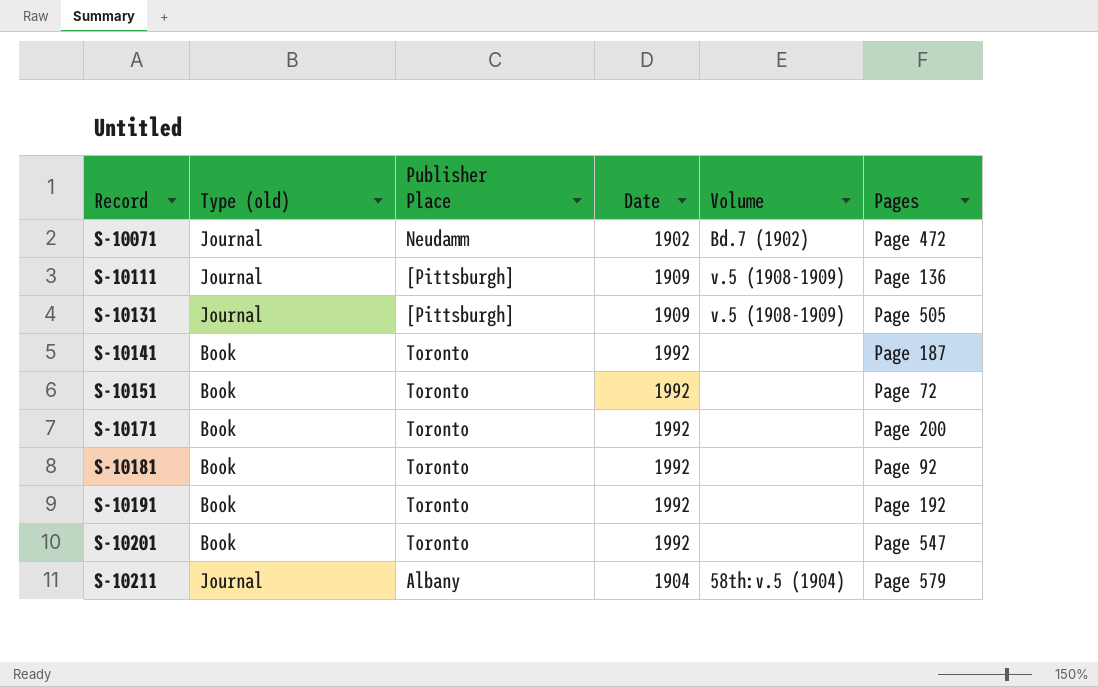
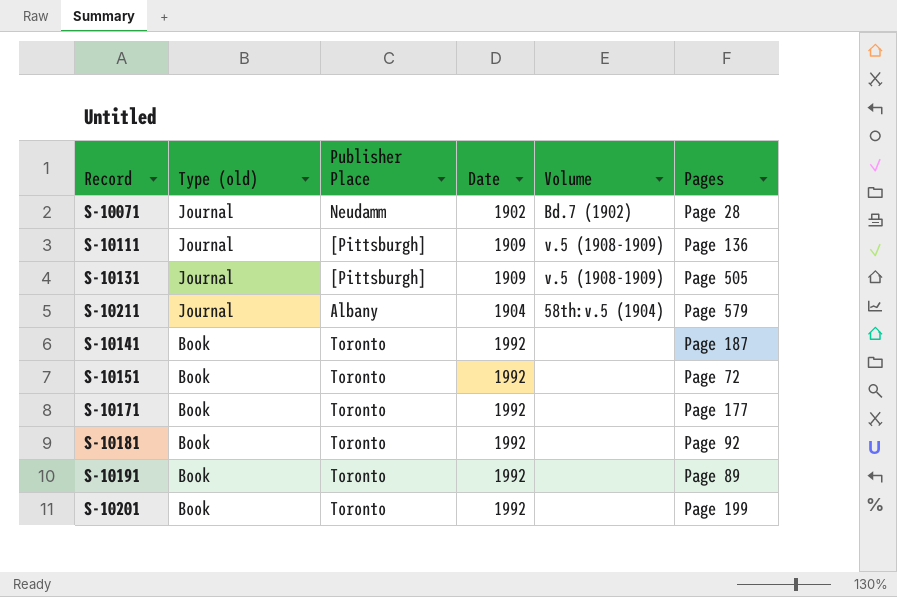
row order: Record ascending -> Type (old) descending
S-10071 | Pages: Page 472 -> Page 28
S-10171 | Pages: Page 200 -> Page 177
S-10191 | Pages: Page 192 -> Page 89
S-10201 | Pages: Page 547 -> Page 199

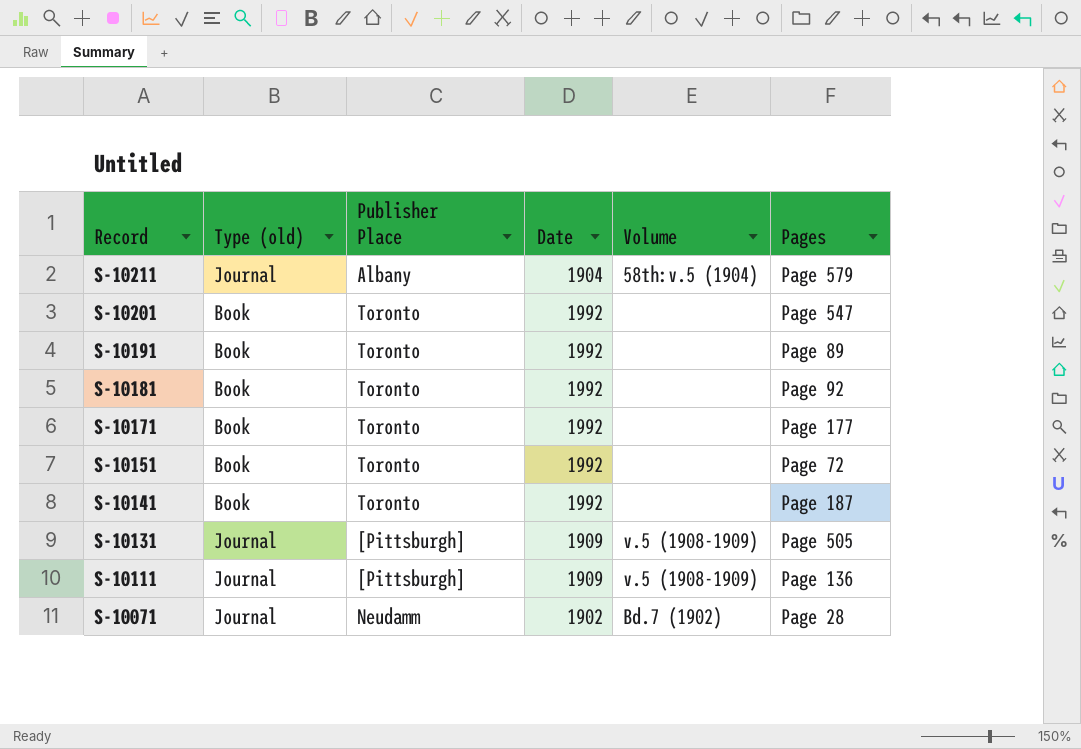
row order: Type (old) descending -> Record descending
S-10201 | Pages: Page 199 -> Page 547

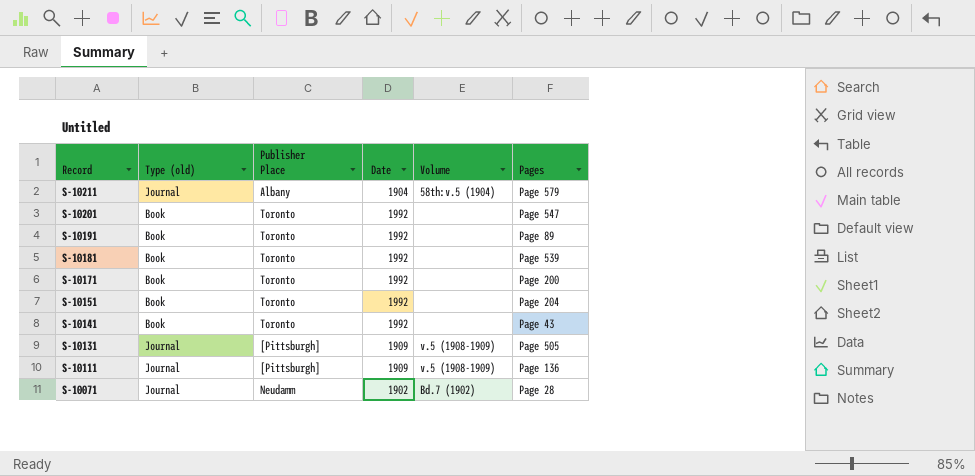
S-10181 | Pages: Page 92 -> Page 539
S-10171 | Pages: Page 177 -> Page 200
S-10151 | Pages: Page 72 -> Page 204
S-10141 | Pages: Page 187 -> Page 43

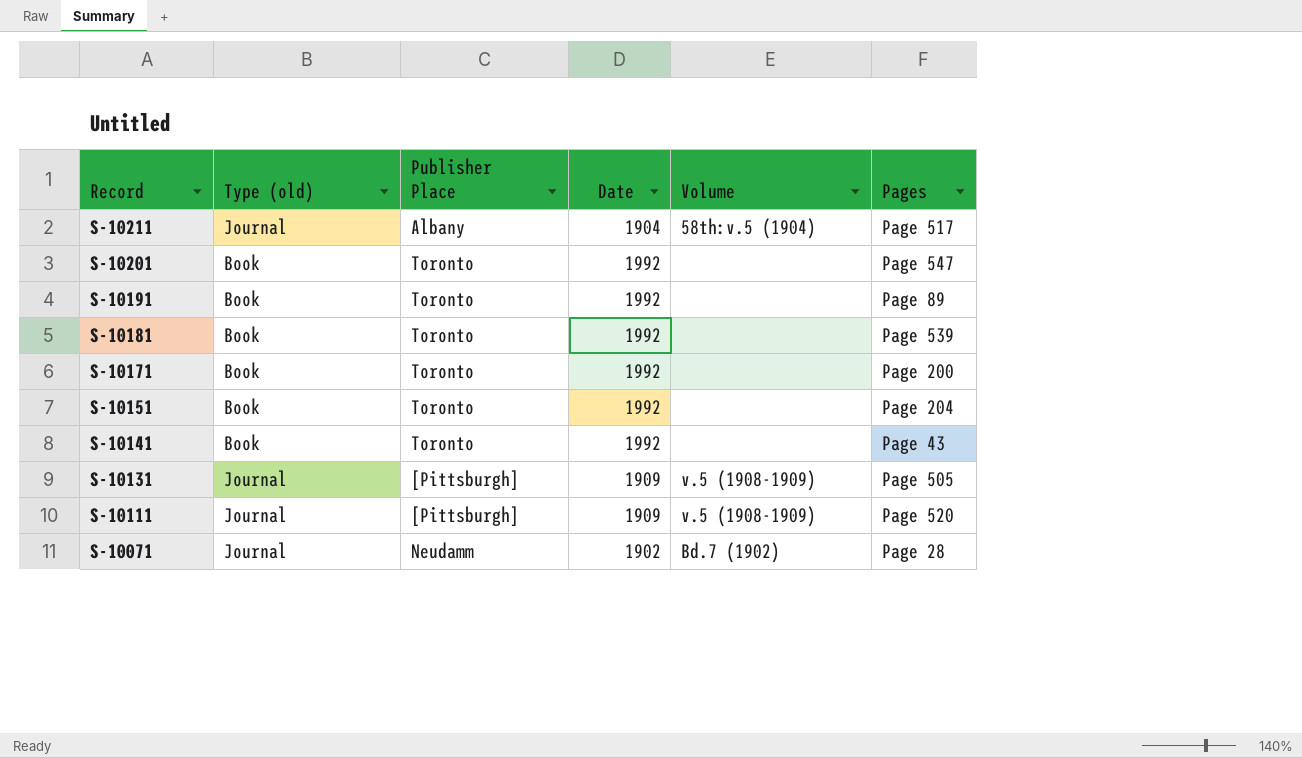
S-10211 | Pages: Page 579 -> Page 517
S-10111 | Pages: Page 136 -> Page 520

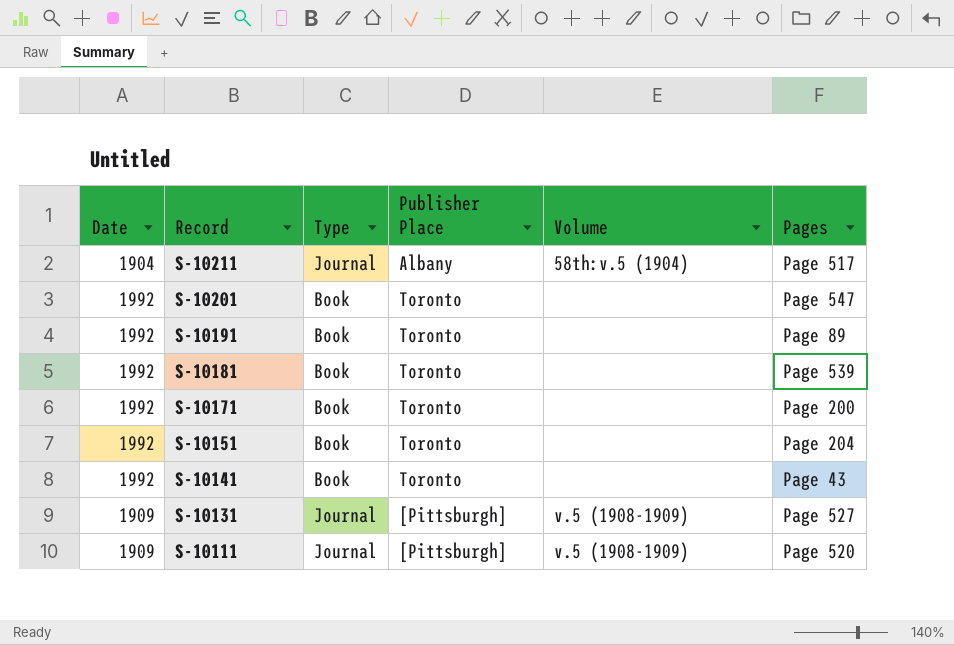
column Date | position: 4 -> 1
column name: Type (old) -> Type
row S-10071: Journal | Neudamm | 1902 | Bd.7 (1902) | Page 28 -> none
S-10131 | Pages: Page 505 -> Page 527

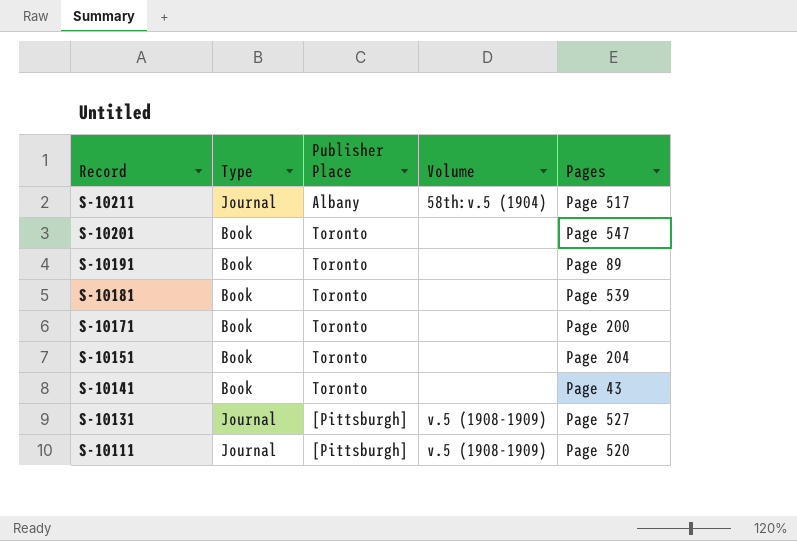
column Date | position: 1 -> none

